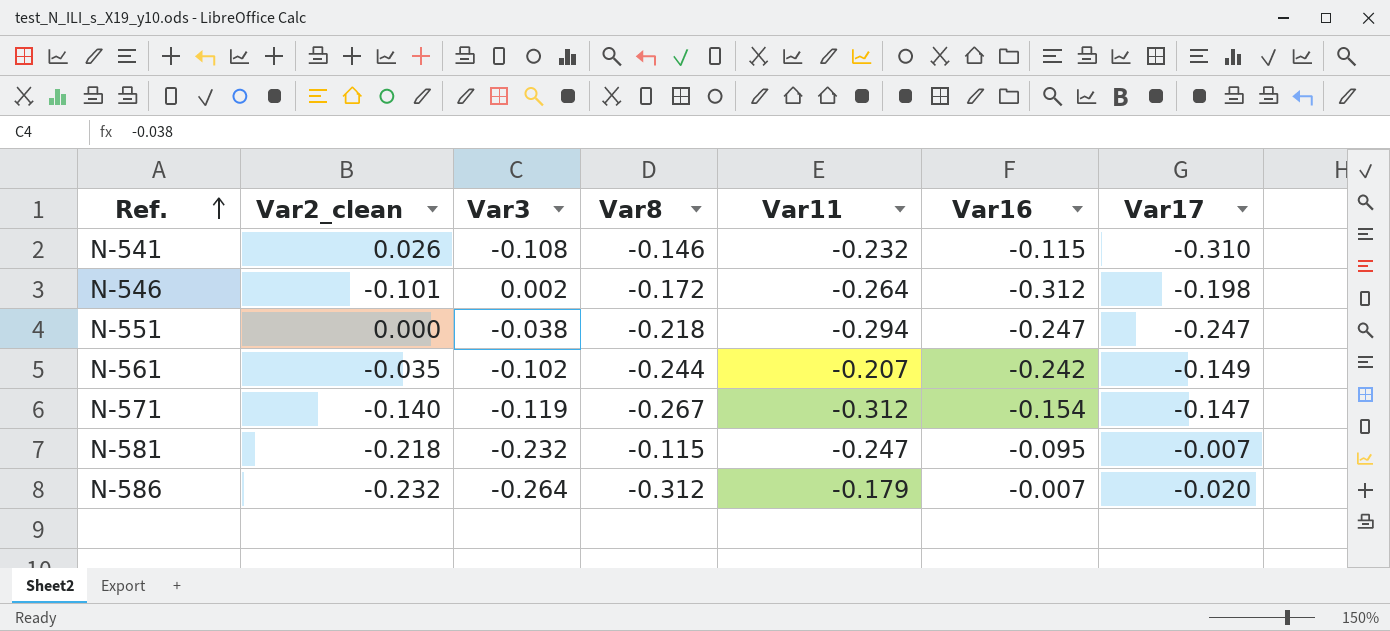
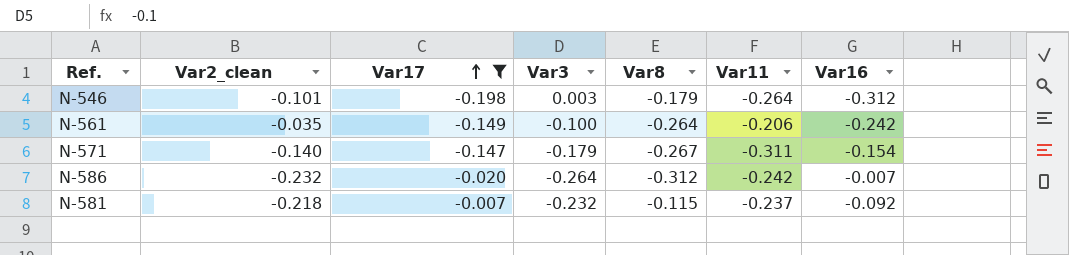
filter: none -> Var17 >= -0.198
row order: Ref. ascending -> Var17 ascending
column Var17 | position: 7 -> 3
N-546 | Var3: 0.002 -> 0.003
N-546 | Var8: -0.172 -> -0.179
N-561 | Var3: -0.102 -> -0.100
N-561 | Var8: -0.244 -> -0.264
N-561 | Var11: -0.207 -> -0.206
N-571 | Var3: -0.119 -> -0.179
N-571 | Var11: -0.312 -> -0.311
N-586 | Var11: -0.179 -> -0.242
N-581 | Var11: -0.247 -> -0.237
N-581 | Var16: -0.095 -> -0.092

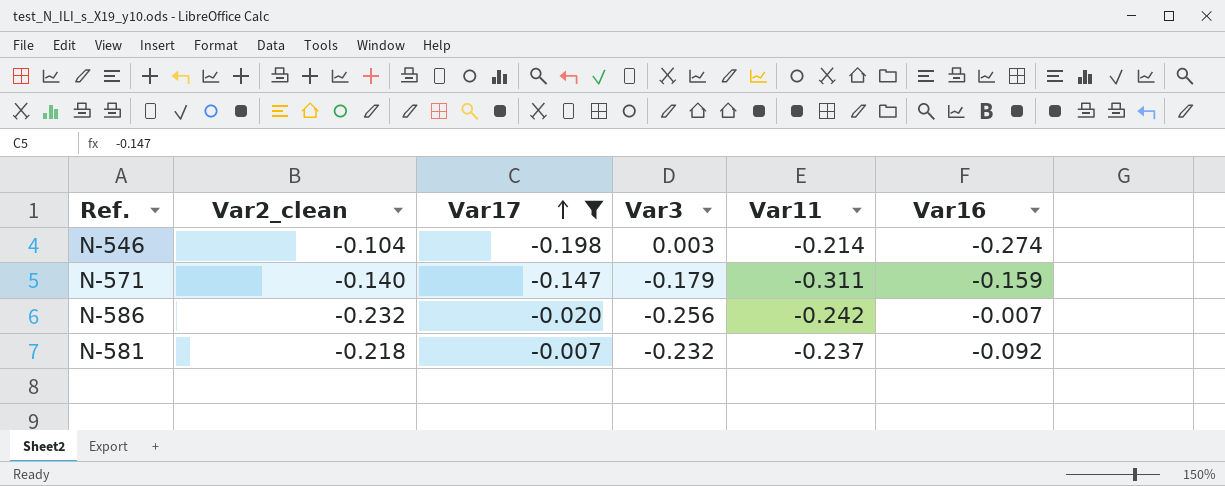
column Var8 | position: 5 -> none
row N-561: -0.035 | -0.149 | -0.100 | -0.264 | -0.206 | -0.242 -> none
N-546 | Var2_clean: -0.101 -> -0.104
N-546 | Var11: -0.264 -> -0.214
N-546 | Var16: -0.312 -> -0.274
N-571 | Var16: -0.154 -> -0.159
N-586 | Var3: -0.264 -> -0.256

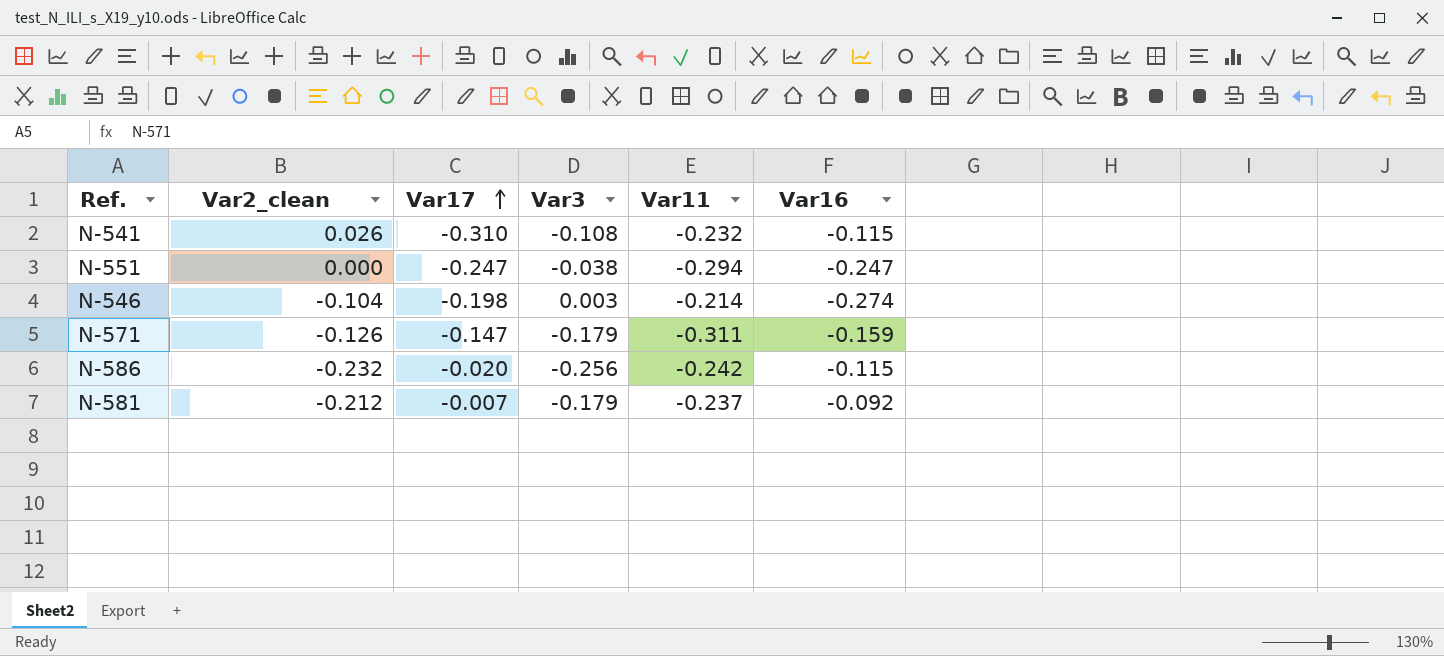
filter: Var17 >= -0.198 -> none
N-571 | Var2_clean: -0.140 -> -0.126
N-586 | Var16: -0.007 -> -0.115
N-581 | Var2_clean: -0.218 -> -0.212
N-581 | Var3: -0.232 -> -0.179

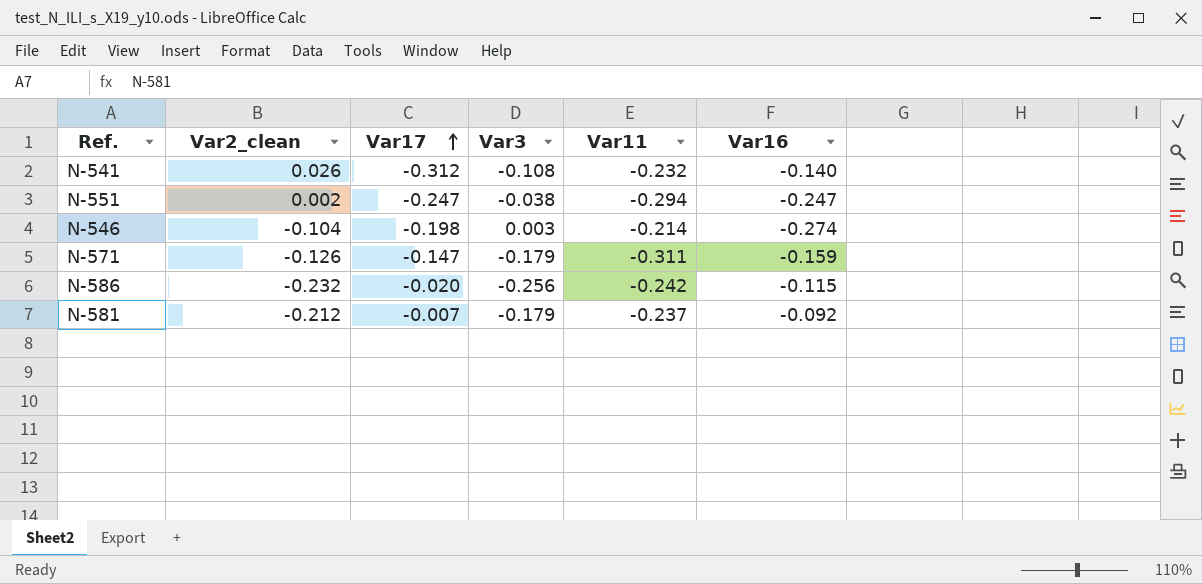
N-541 | Var17: -0.310 -> -0.312
N-541 | Var16: -0.115 -> -0.140
N-551 | Var2_clean: 0.000 -> 0.002

